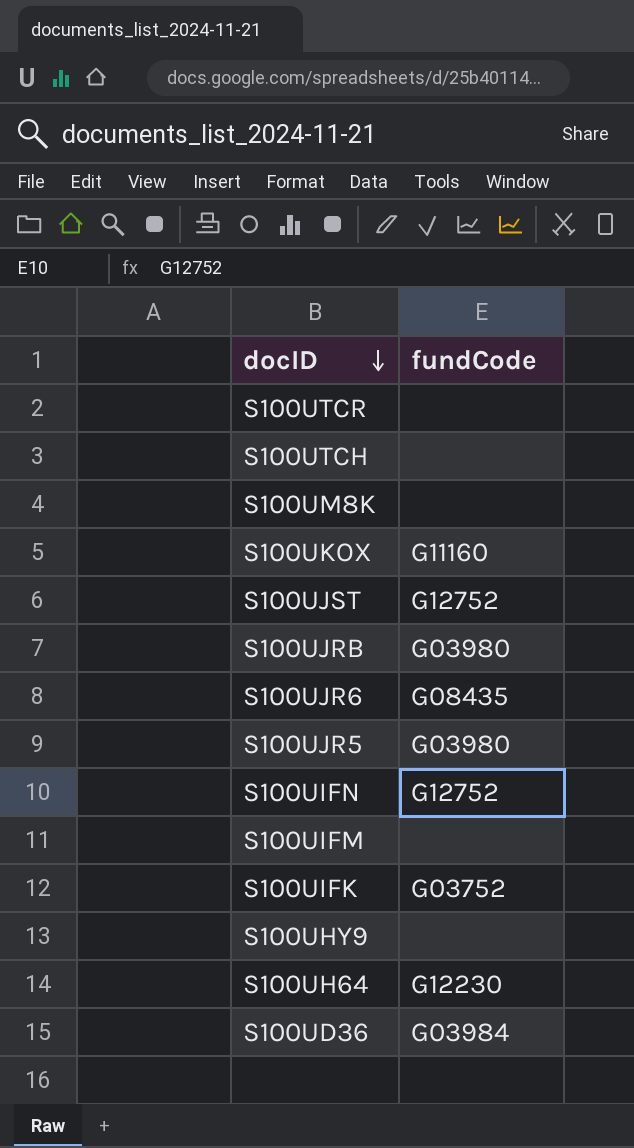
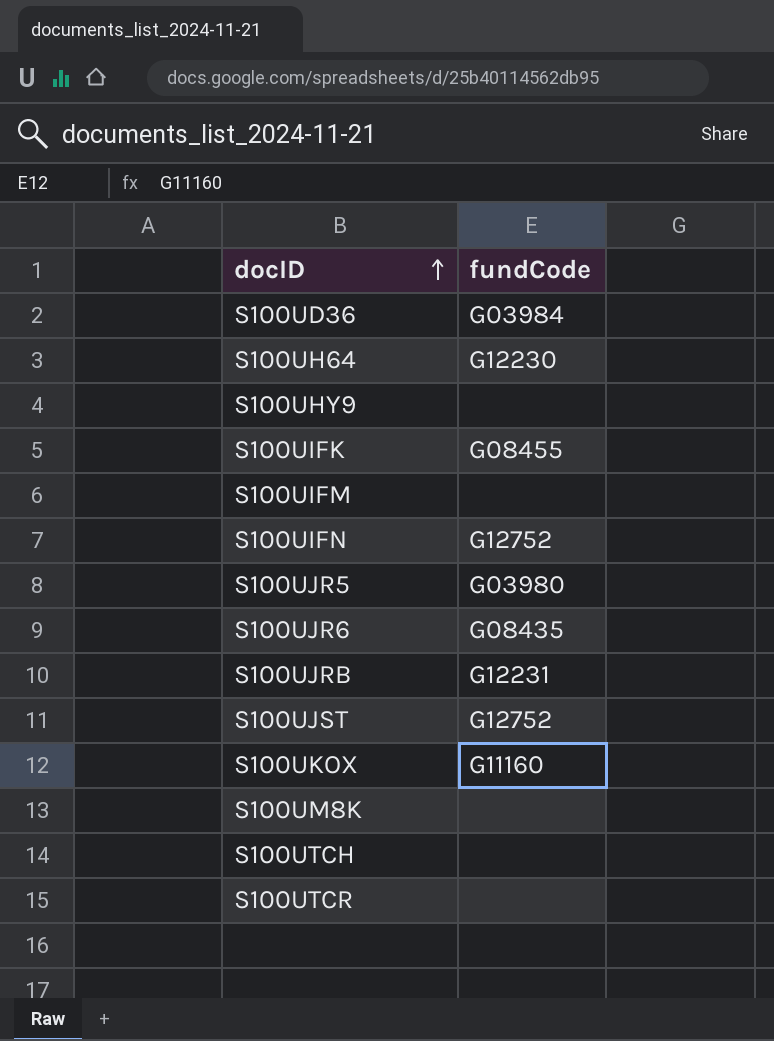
row order: docID descending -> docID ascending
S100UIFK | fundCode: G03752 -> G08455
S100UJRB | fundCode: G03980 -> G12231

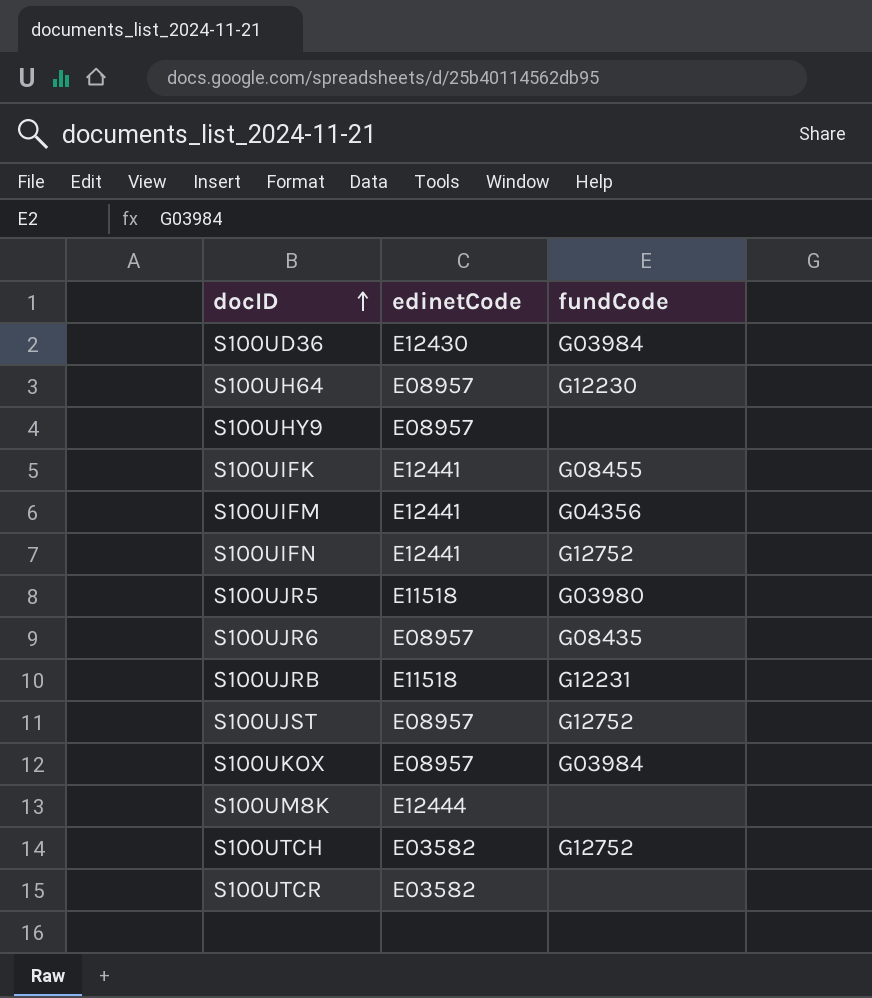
column edinetCode | position: none -> 2
S100UIFM | fundCode: none -> G04356
S100UKOX | fundCode: G11160 -> G03984
S100UTCH | fundCode: none -> G12752

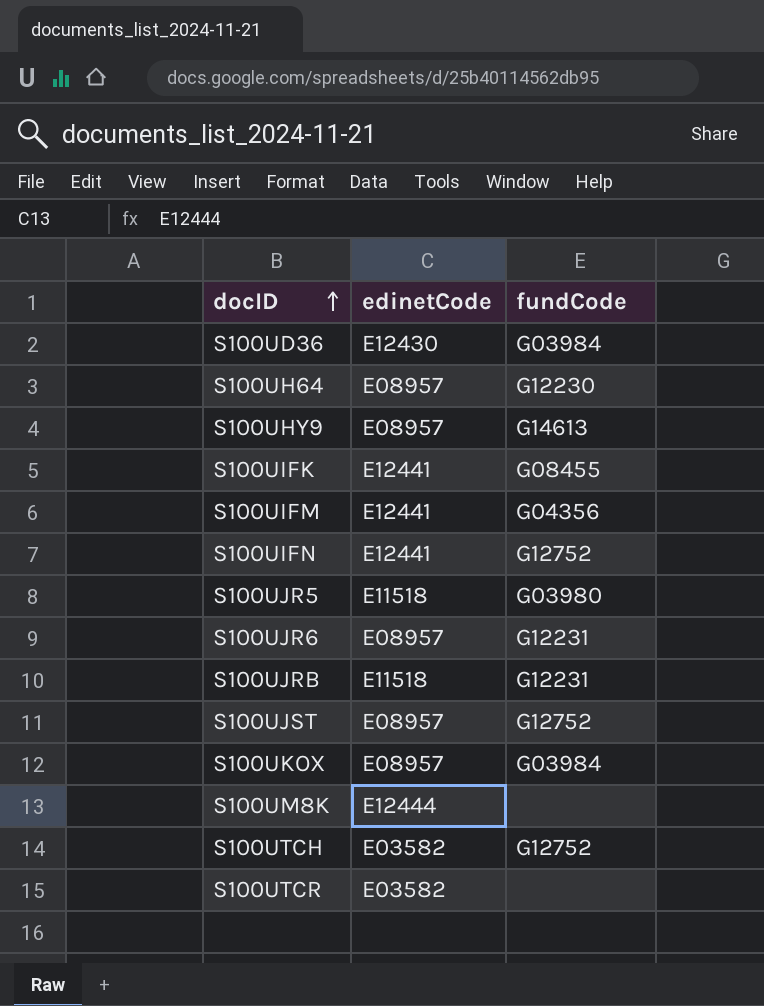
S100UHY9 | fundCode: none -> G14613
S100UJR6 | fundCode: G08435 -> G12231

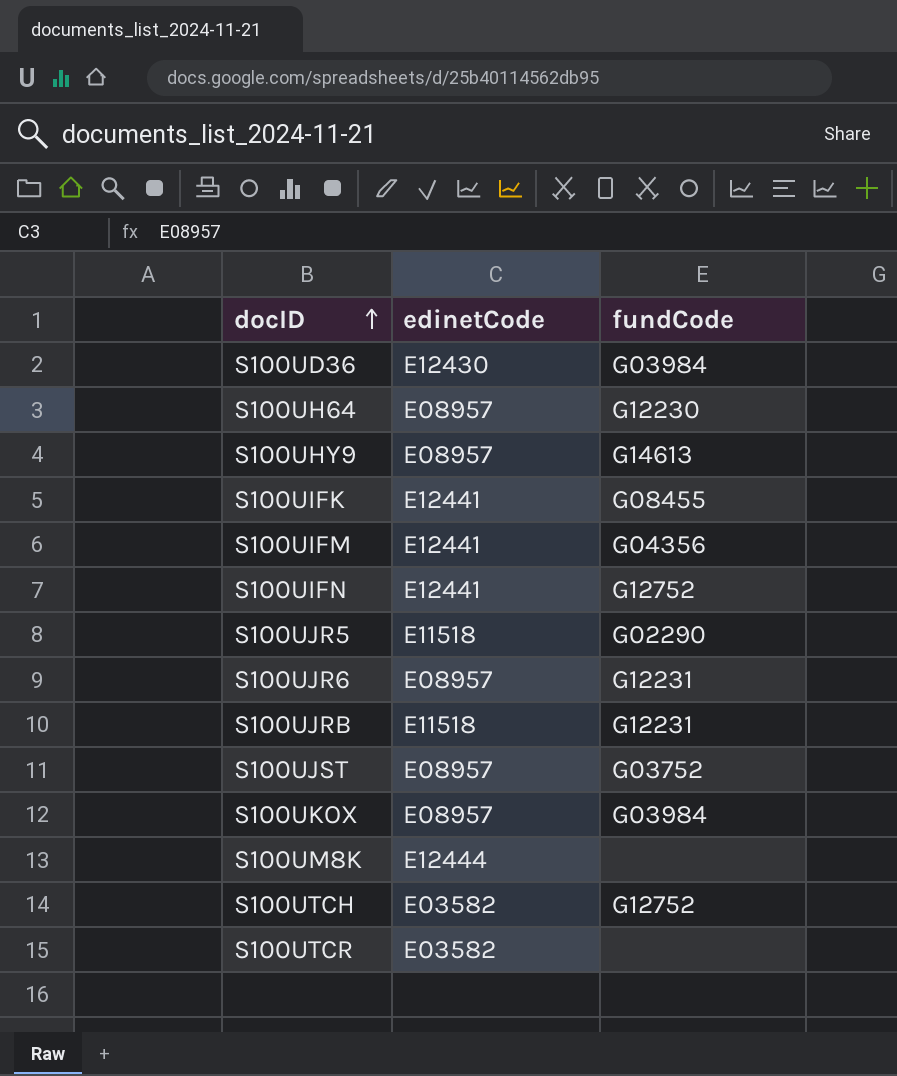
S100UJR5 | fundCode: G03980 -> G02290
S100UJST | fundCode: G12752 -> G03752

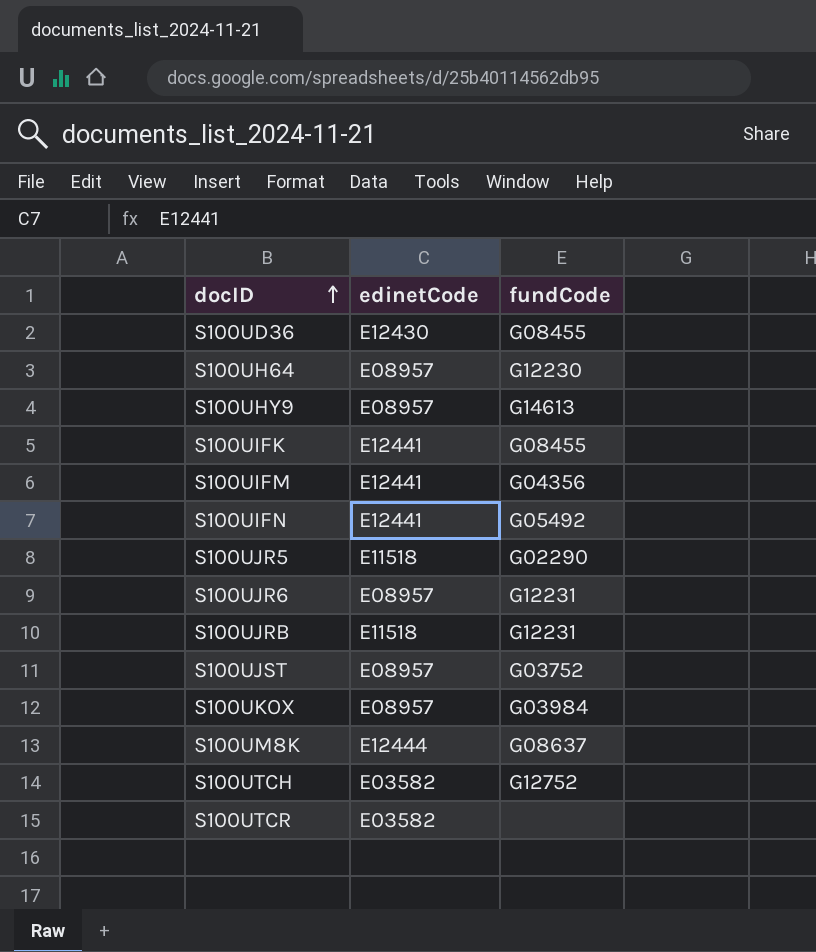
S100UD36 | fundCode: G03984 -> G08455
S100UIFN | fundCode: G12752 -> G05492
S100UM8K | fundCode: none -> G08637

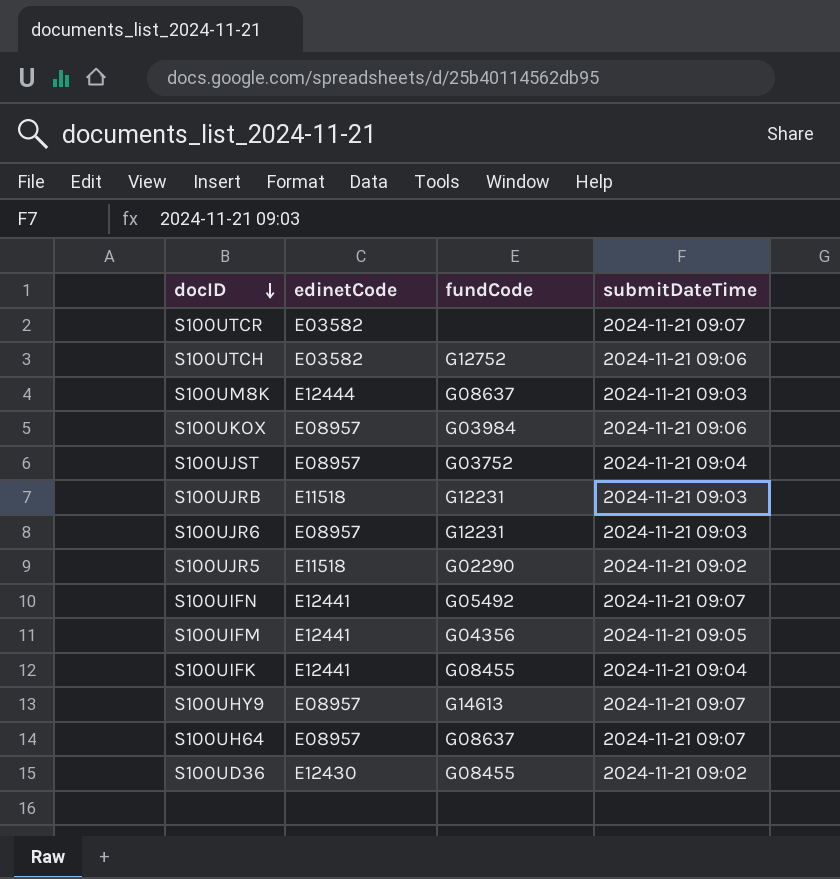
row order: docID ascending -> docID descending
column submitDateTime | position: none -> 4
S100UH64 | fundCode: G12230 -> G08637

